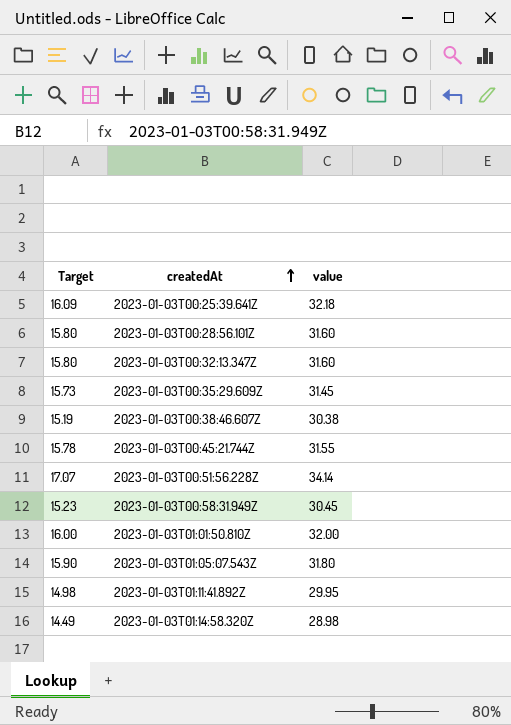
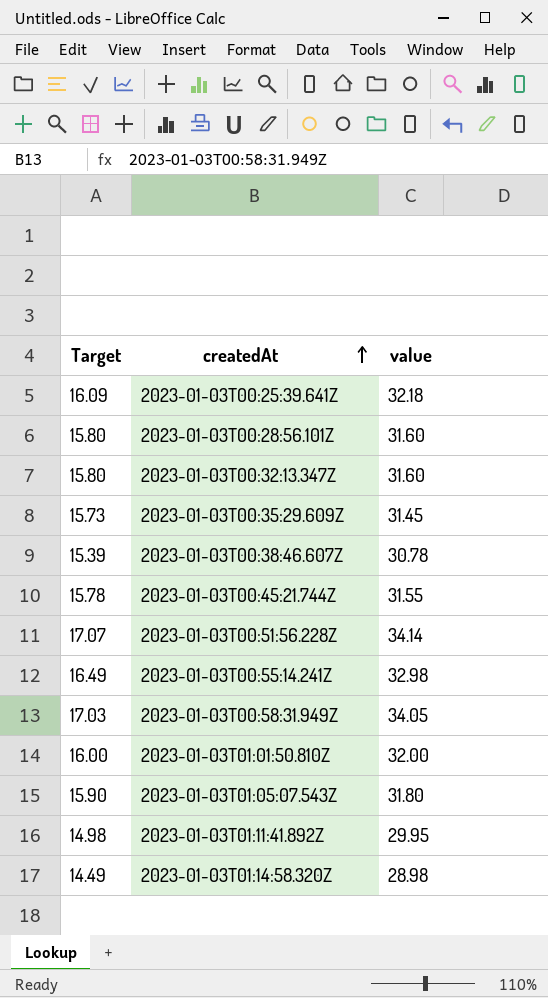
2023-01-03T00:38:46.607Z | Target: 15.19 -> 15.39
2023-01-03T00:38:46.607Z | value: 30.38 -> 30.78
row 2023-01-03T00:55:14.241Z: none -> 16.49 | 32.98
2023-01-03T00:58:31.949Z | Target: 15.23 -> 17.03
2023-01-03T00:58:31.949Z | value: 30.45 -> 34.05

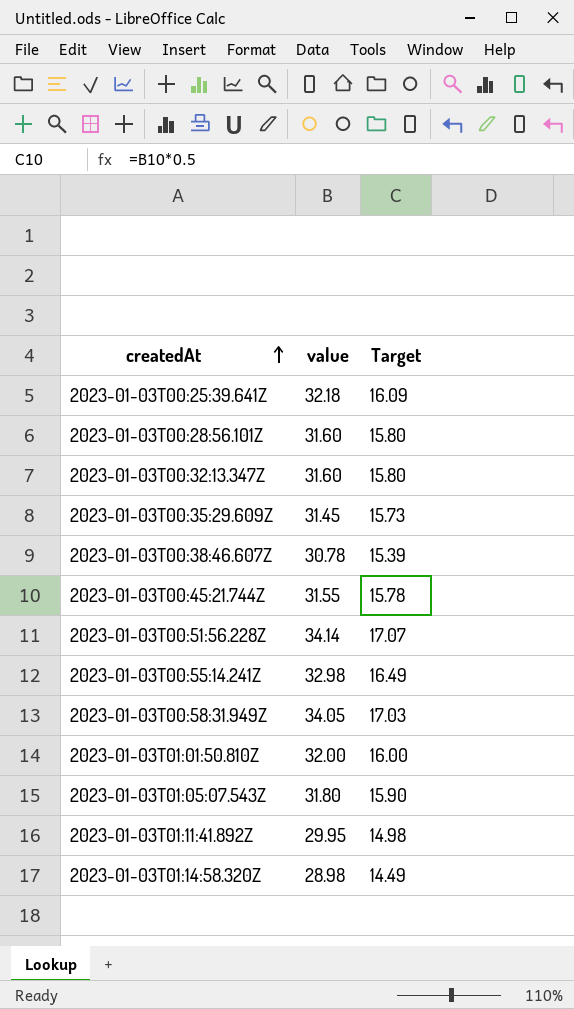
column Target | position: 1 -> 3

